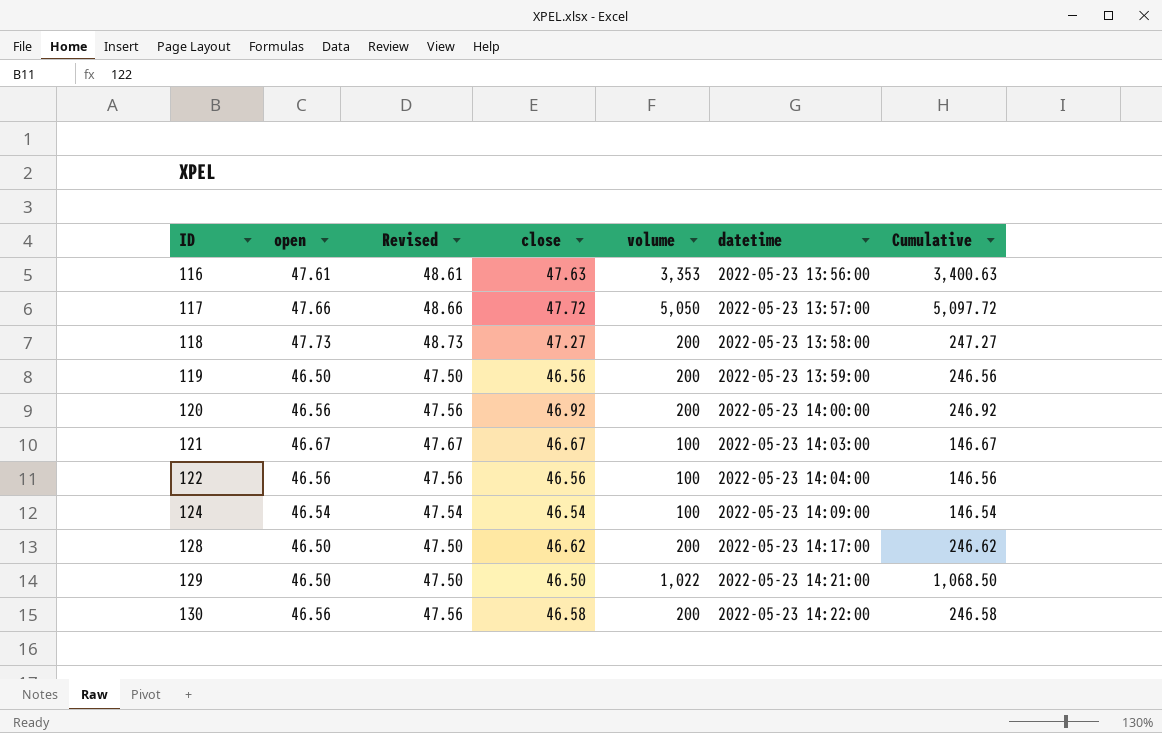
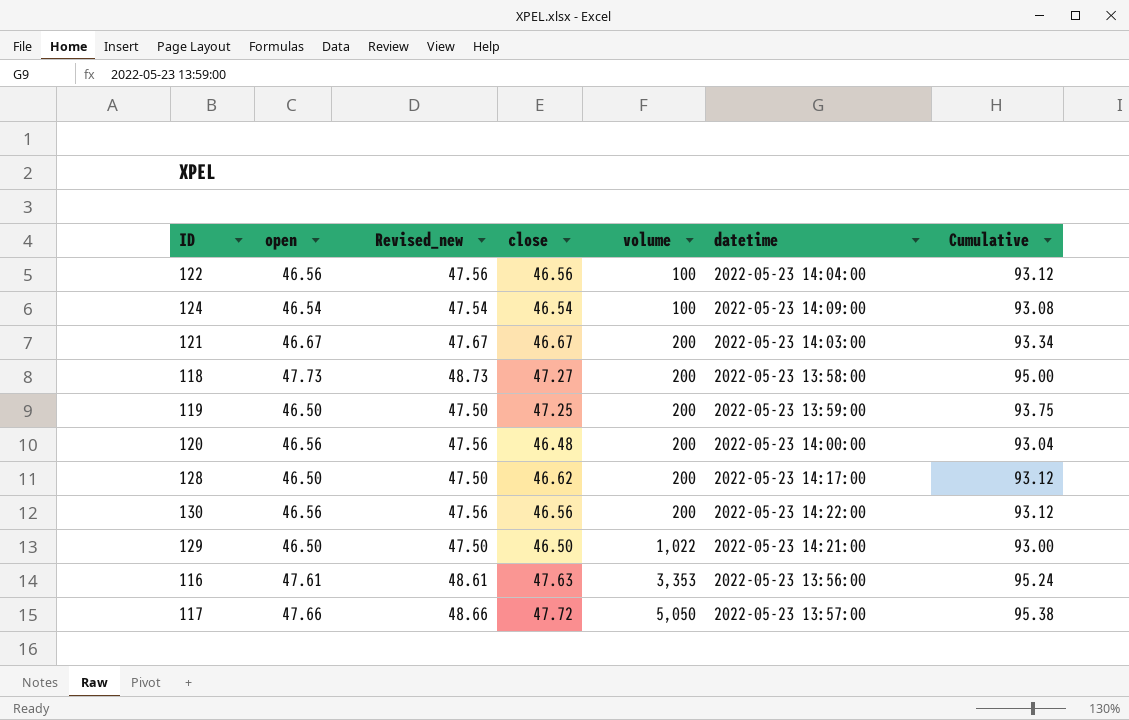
row order: ID ascending -> volume ascending
column name: Revised -> Revised_new
column Cumulative | formula: [close] + [volume] -> [open] + [close]
121 | volume: 100 -> 200
119 | close: 46.56 -> 47.25
120 | close: 46.92 -> 46.48
130 | close: 46.58 -> 46.56

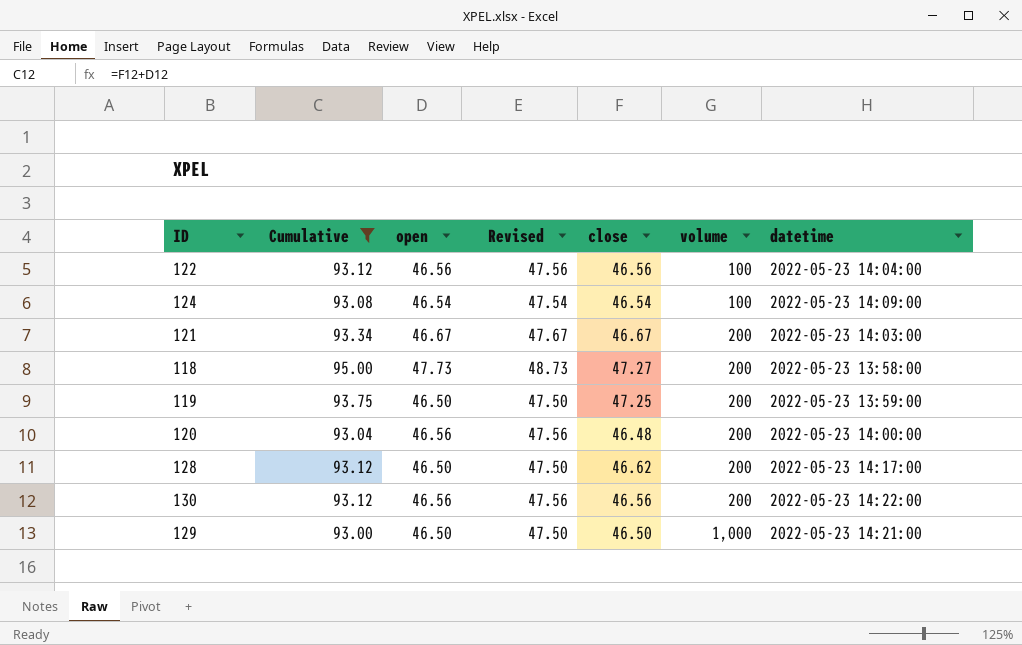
filter: none -> Cumulative <= 95.00
column Cumulative | position: 7 -> 2
column name: Revised_new -> Revised
129 | volume: 1,022 -> 1,000

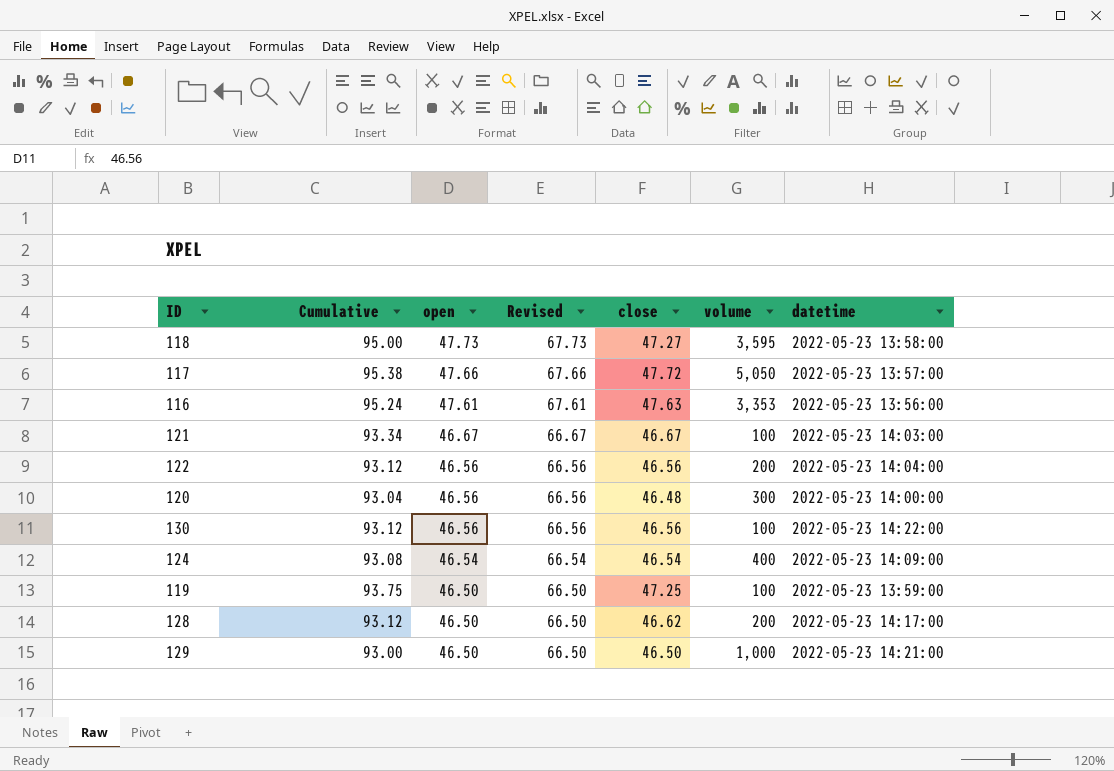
filter: Cumulative <= 95.00 -> none
row order: volume ascending -> open descending
column Revised | formula: [open] + 1 -> [open] + 20
118 | volume: 200 -> 3,595
121 | volume: 200 -> 100
122 | volume: 100 -> 200
120 | volume: 200 -> 300
130 | volume: 200 -> 100
124 | volume: 100 -> 400
119 | volume: 200 -> 100

